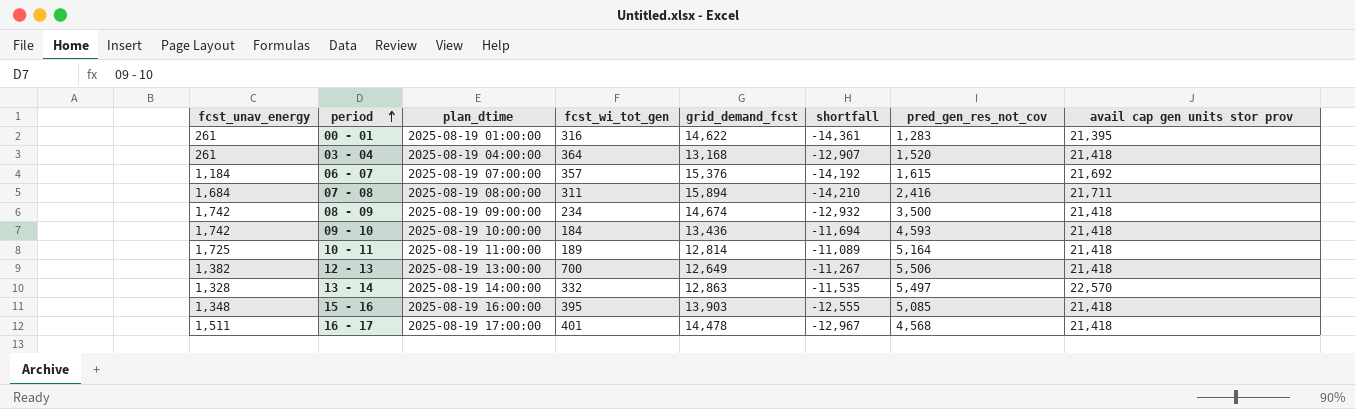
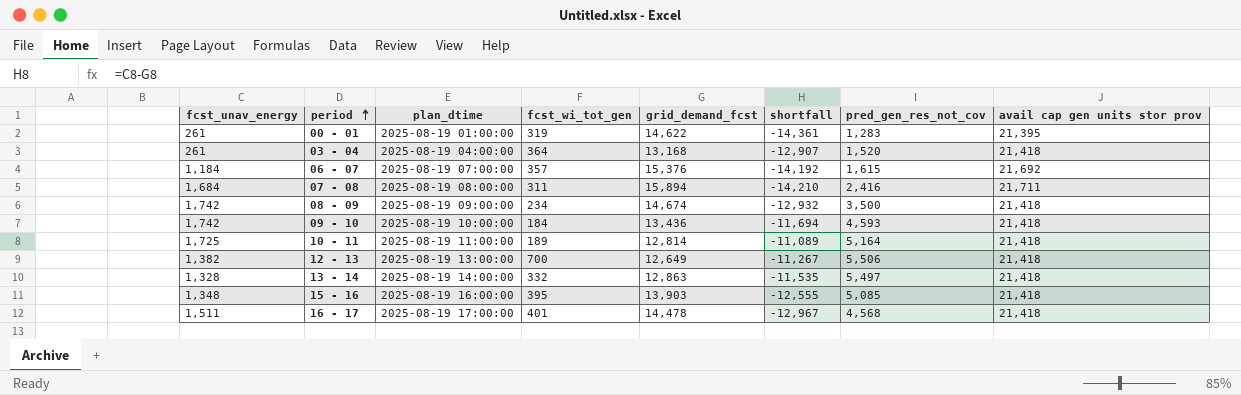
00 - 01 | fcst_wi_tot_gen: 316 -> 319
13 - 14 | avail cap gen units stor prov: 22,570 -> 21,418

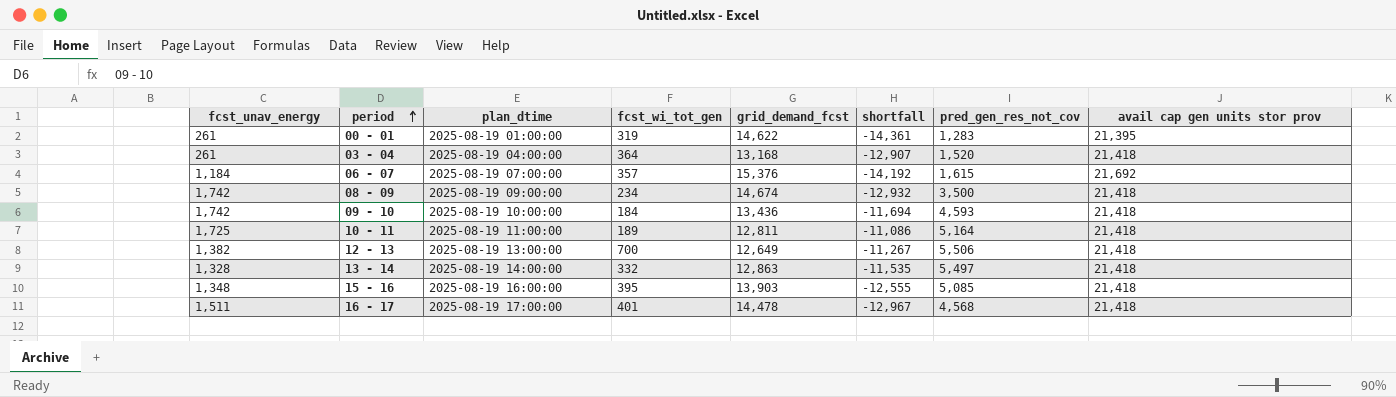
row 07 - 08: 1,684 | 2025-08-19 08:00:00 | 311 | 15,894 | -14,210 | 2,416 | 21,711 -> none
10 - 11 | grid_demand_fcst: 12,814 -> 12,811
10 - 11 | shortfall: -11,089 -> -11,086

